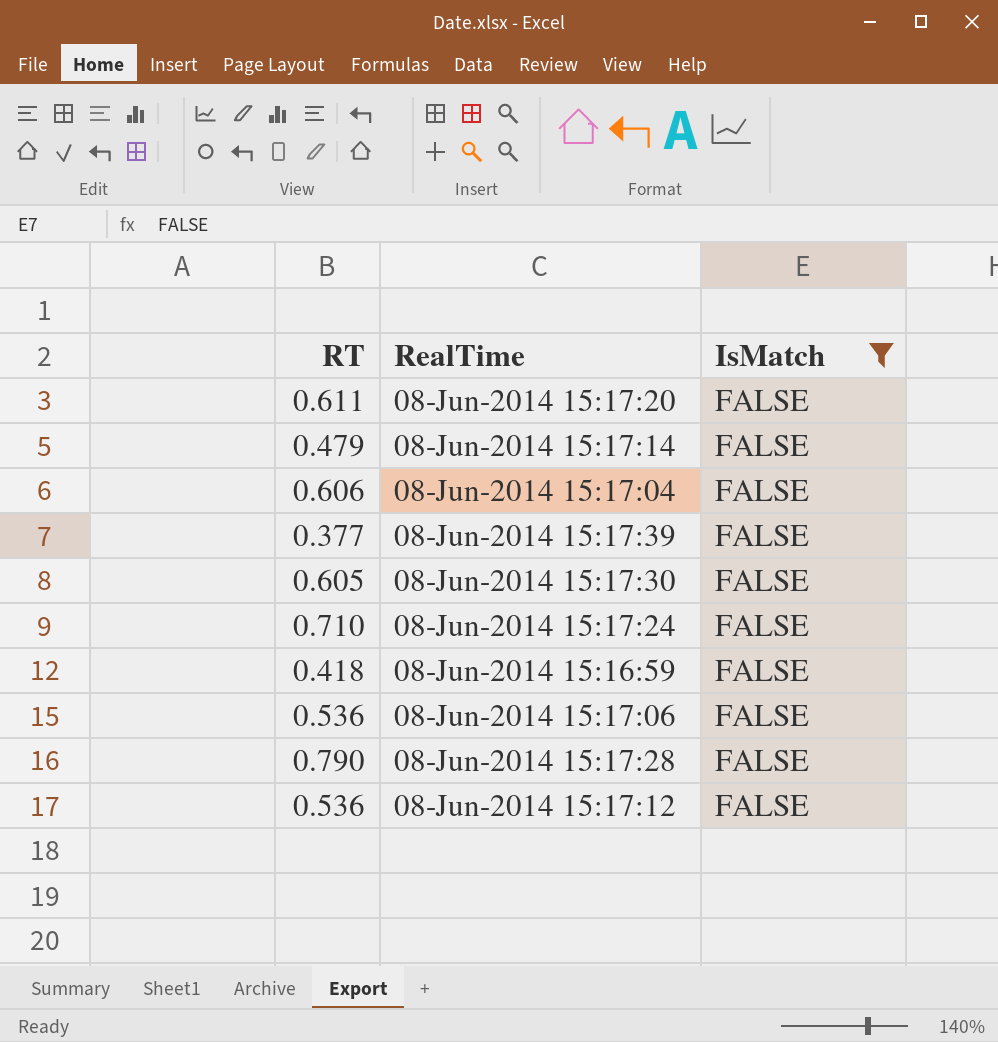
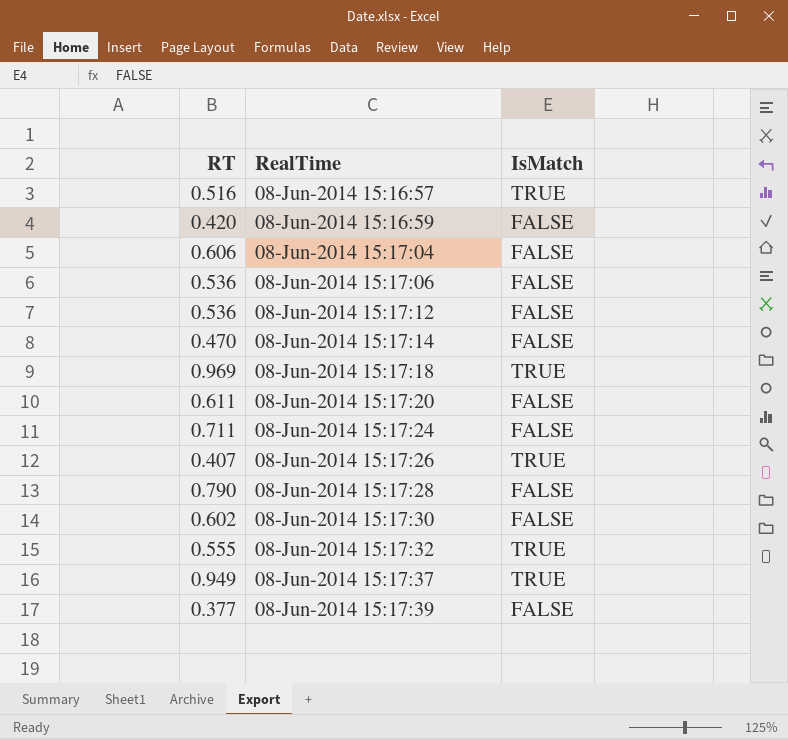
filter: IsMatch = FALSE -> none
row order: none -> RealTime ascending
08-Jun-2014 15:16:59 | RT: 0.418 -> 0.420
08-Jun-2014 15:17:14 | RT: 0.479 -> 0.470
08-Jun-2014 15:17:24 | RT: 0.710 -> 0.711
08-Jun-2014 15:17:30 | RT: 0.605 -> 0.602

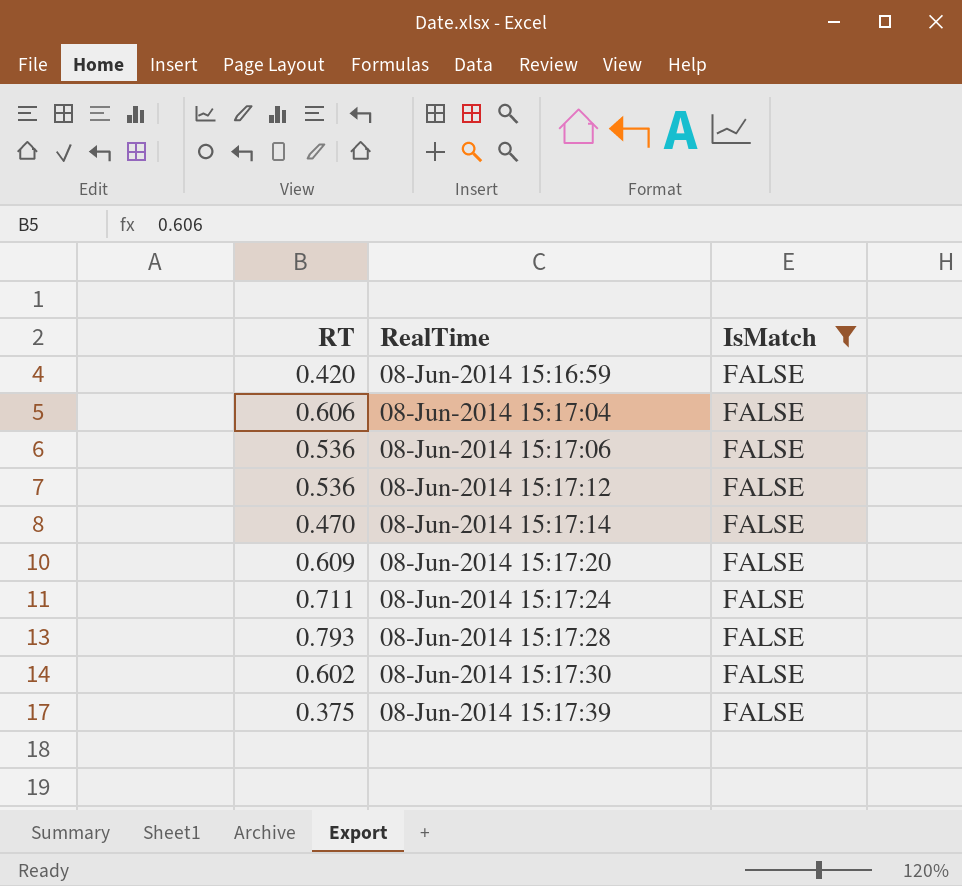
filter: none -> IsMatch = FALSE
08-Jun-2014 15:17:20 | RT: 0.611 -> 0.609
08-Jun-2014 15:17:28 | RT: 0.790 -> 0.793
08-Jun-2014 15:17:39 | RT: 0.377 -> 0.375

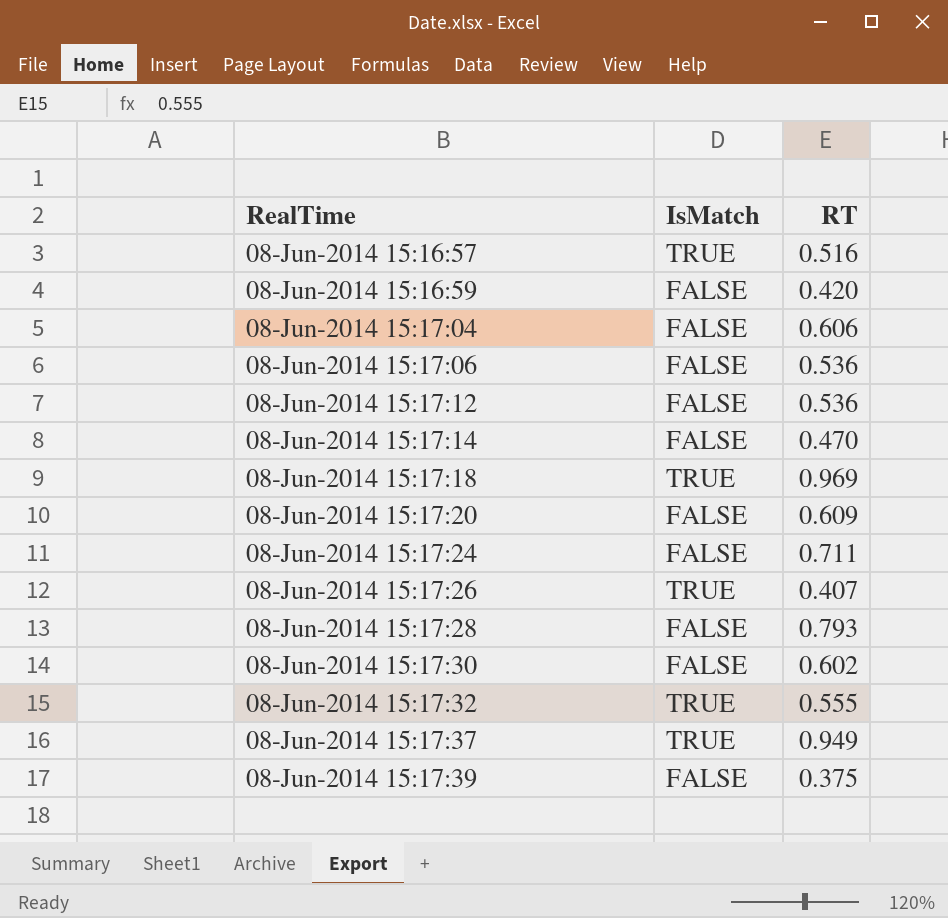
filter: IsMatch = FALSE -> none
column RT | position: 1 -> 3

